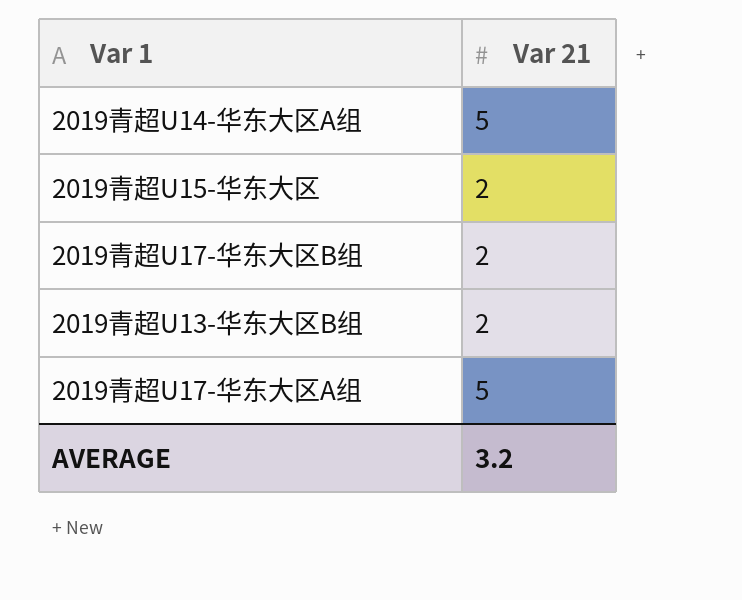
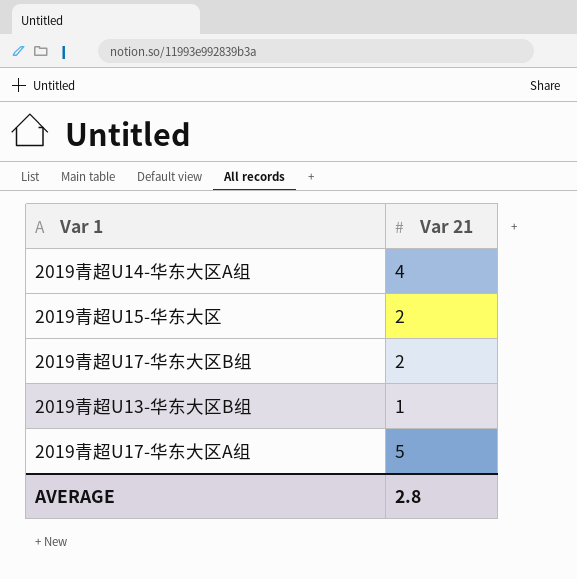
2019青超U14-华东大区A组 | Var 21: 5 -> 4
2019青超U13-华东大区B组 | Var 21: 2 -> 1
AVERAGE | Var 21: 3.2 -> 2.8

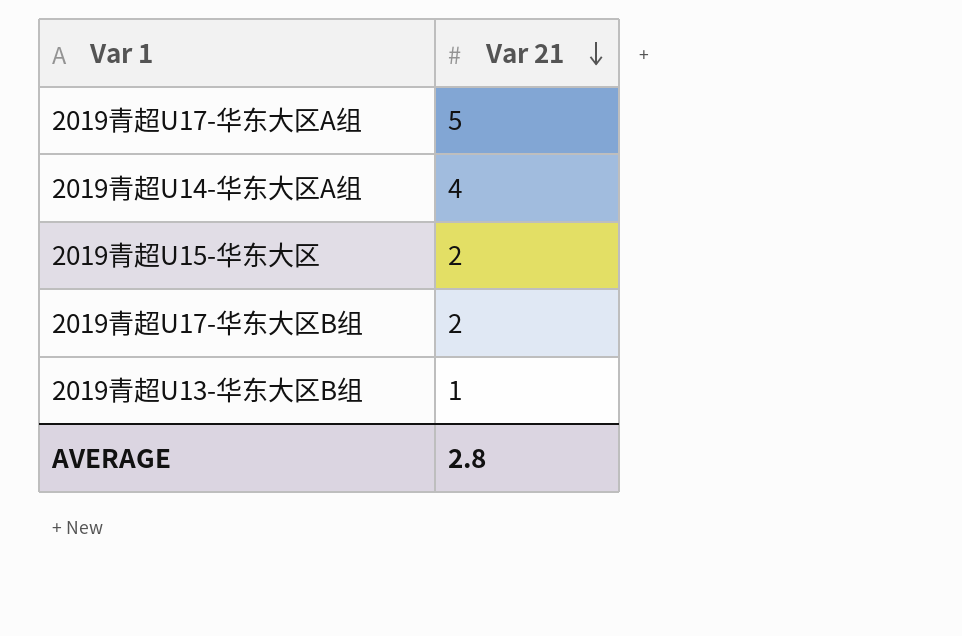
row order: none -> Var 21 descending

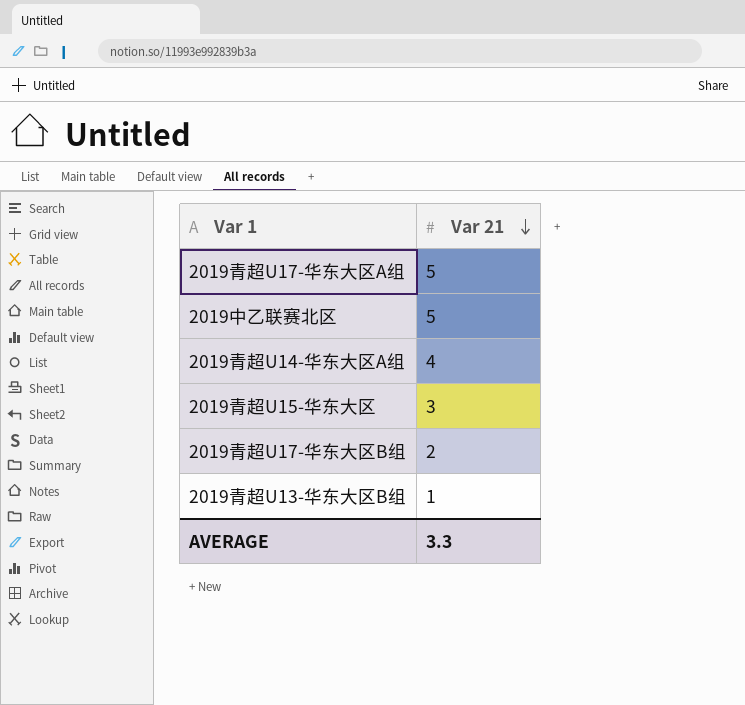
row 2019中乙联赛北区: none -> 5
2019青超U15-华东大区 | Var 21: 2 -> 3
AVERAGE | Var 21: 2.8 -> 3.3

